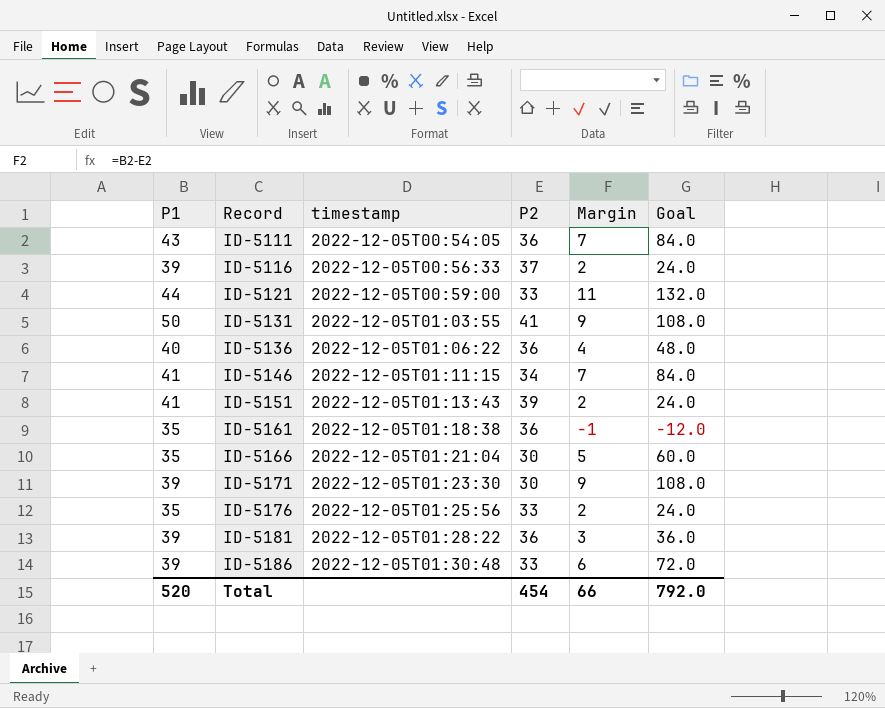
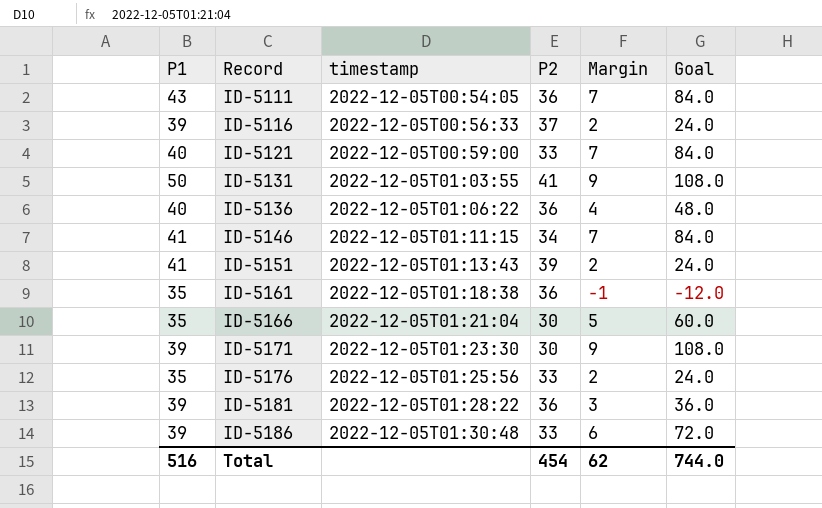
ID-5121 | P1: 44 -> 40
ID-5121 | Margin: 11 -> 7
ID-5121 | Goal: 132.0 -> 84.0
Total | P1: 520 -> 516
Total | Margin: 66 -> 62
Total | Goal: 792.0 -> 744.0

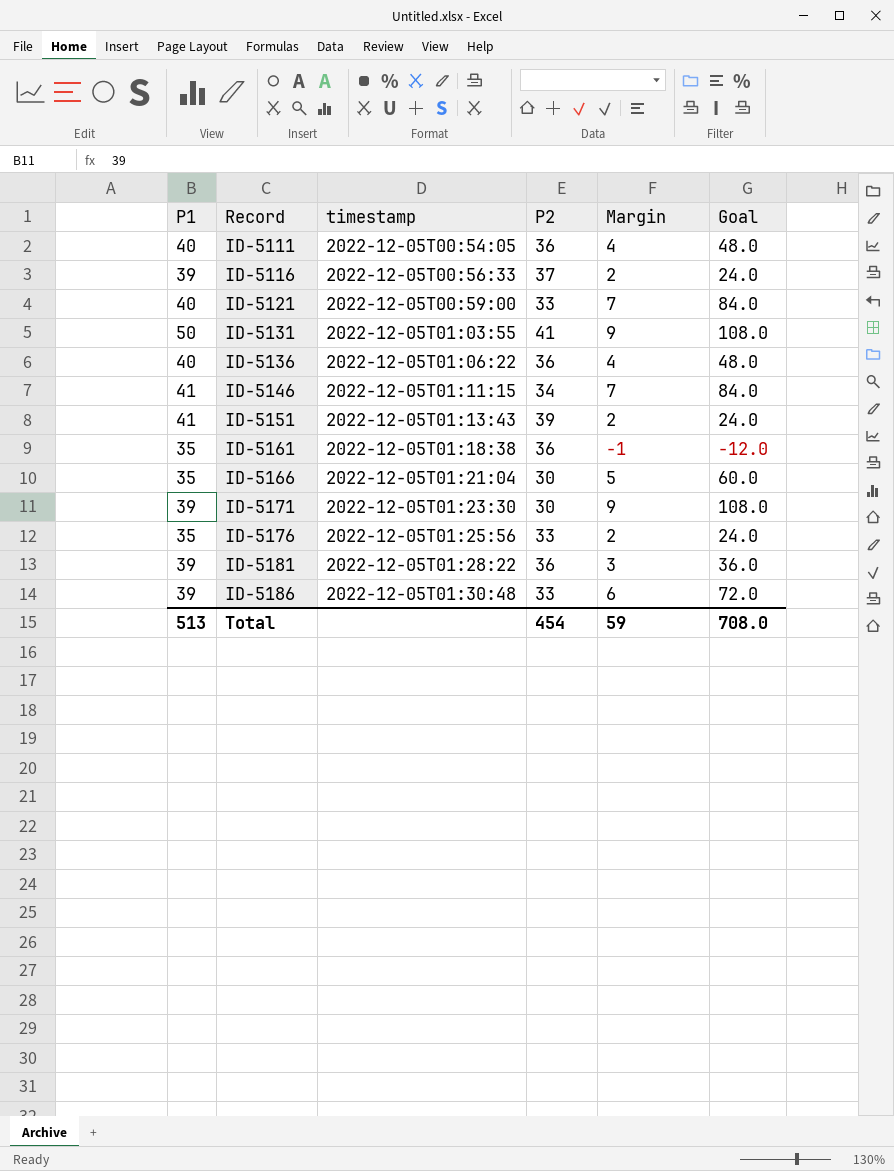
ID-5111 | P1: 43 -> 40
ID-5111 | Margin: 7 -> 4
ID-5111 | Goal: 84.0 -> 48.0
Total | P1: 516 -> 513
Total | Margin: 62 -> 59
Total | Goal: 744.0 -> 708.0

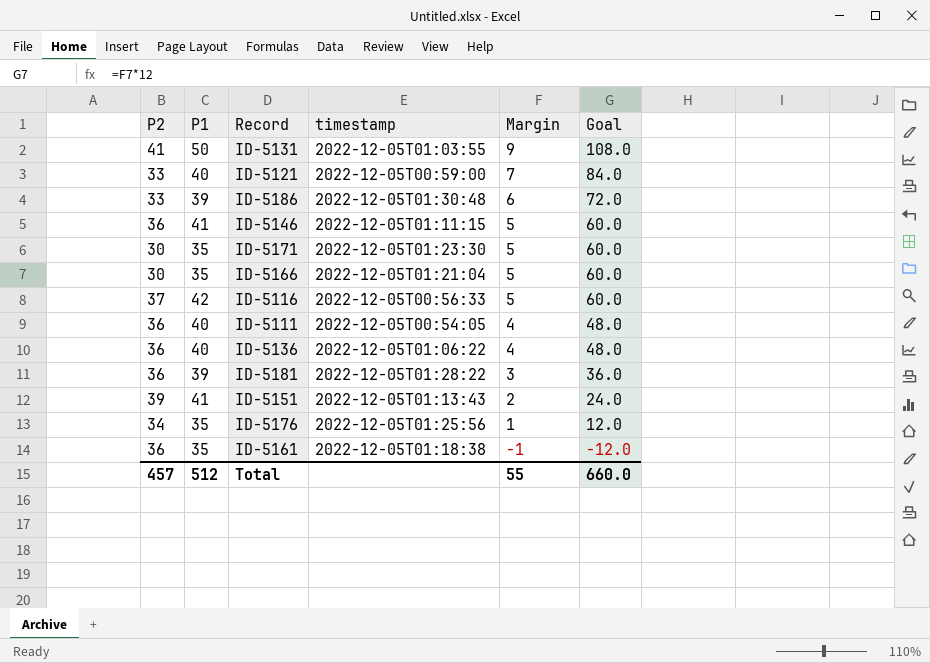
row order: Record ascending -> Margin descending
column P2 | position: 4 -> 1
ID-5146 | P2: 34 -> 36
ID-5146 | Margin: 7 -> 5
ID-5146 | Goal: 84.0 -> 60.0
ID-5171 | P1: 39 -> 35
ID-5171 | Margin: 9 -> 5
ID-5171 | Goal: 108.0 -> 60.0
ID-5116 | P1: 39 -> 42
ID-5116 | Margin: 2 -> 5
ID-5116 | Goal: 24.0 -> 60.0
ID-5176 | P2: 33 -> 34
ID-5176 | Margin: 2 -> 1
ID-5176 | Goal: 24.0 -> 12.0
Total | P2: 454 -> 457
Total | P1: 513 -> 512
Total | Margin: 59 -> 55
Total | Goal: 708.0 -> 660.0

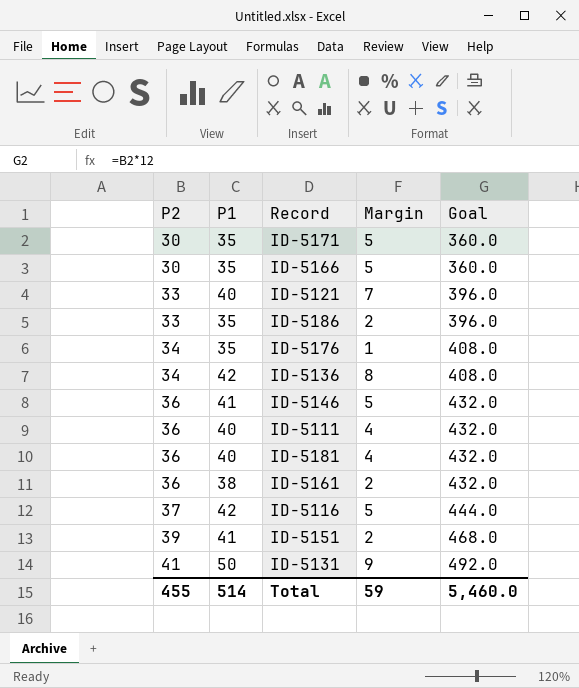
row order: Margin descending -> P2 ascending
column timestamp | position: 4 -> none
column Goal | formula: [Margin] * 12 -> [P2] * 12
ID-5186 | P1: 39 -> 35
ID-5186 | Margin: 6 -> 2
ID-5136 | P2: 36 -> 34
ID-5136 | P1: 40 -> 42
ID-5136 | Margin: 4 -> 8
ID-5181 | P1: 39 -> 40
ID-5181 | Margin: 3 -> 4
ID-5161 | P1: 35 -> 38
ID-5161 | Margin: -1 -> 2
Total | P2: 457 -> 455
Total | P1: 512 -> 514
Total | Margin: 55 -> 59
Total | Goal: 660.0 -> 5,460.0

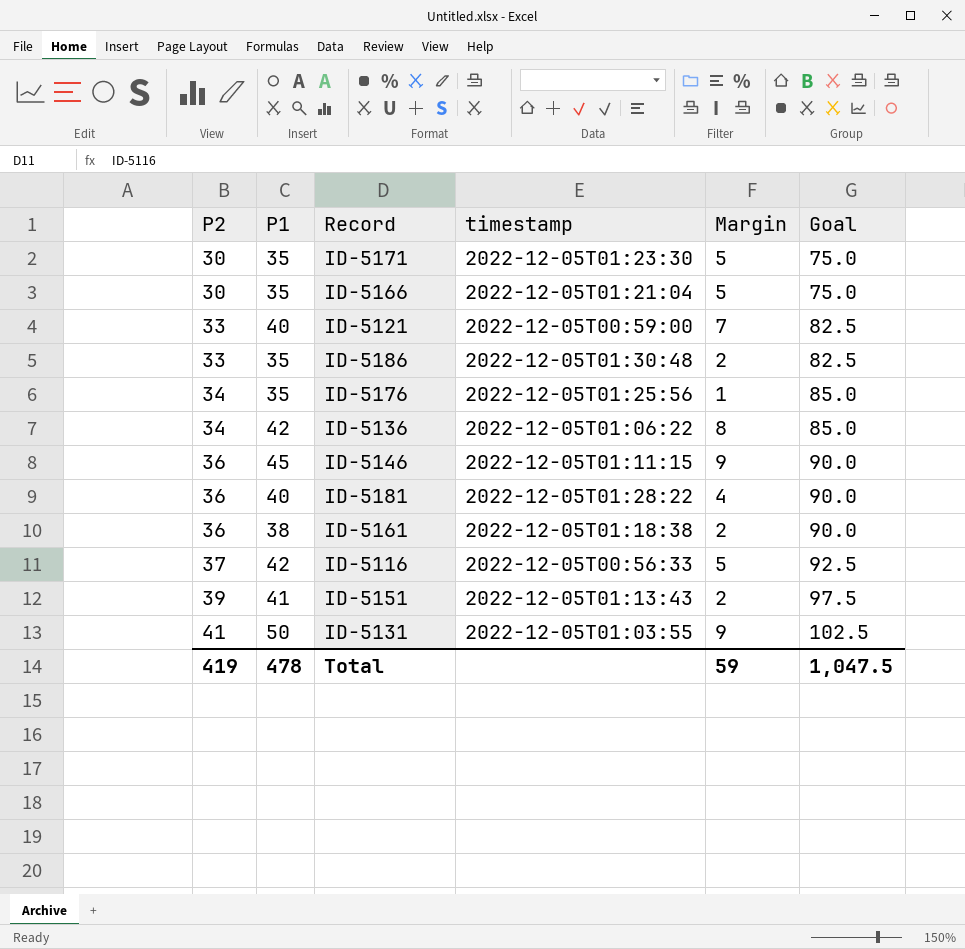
column timestamp | position: none -> 4
column Goal | formula: [P2] * 12 -> [P2] * 2.5
row ID-5111: 36 | 40 | 4 | 432.0 -> none
ID-5146 | P1: 41 -> 45
ID-5146 | Margin: 5 -> 9
Total | P2: 455 -> 419
Total | P1: 514 -> 478
Total | Goal: 5,460.0 -> 1,047.5

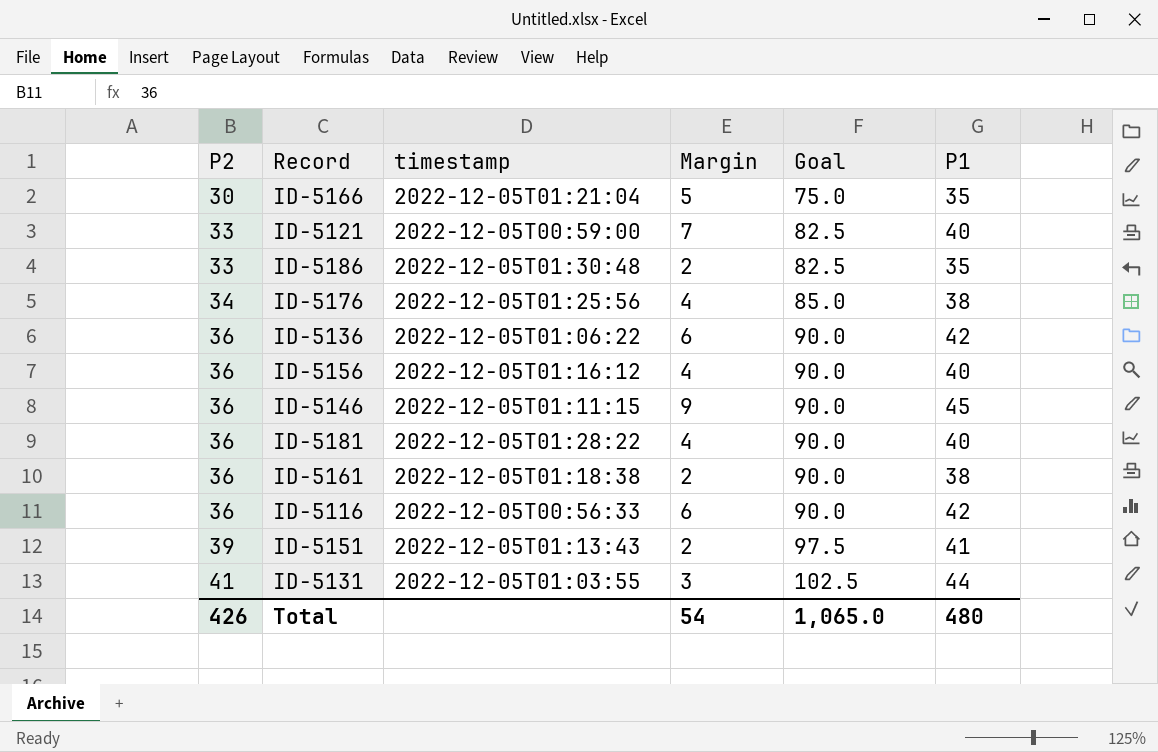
column P1 | position: 2 -> 6
row ID-5171: 30 | 35 | 2022-12-05T01:23:30 | 5 | 75.0 -> none
ID-5176 | Margin: 1 -> 4
ID-5176 | P1: 35 -> 38
ID-5136 | P2: 34 -> 36
ID-5136 | Margin: 8 -> 6
ID-5136 | Goal: 85.0 -> 90.0
row ID-5156: none -> 36 | 2022-12-05T01:16:12 | 4 | 90.0 | 40
ID-5116 | P2: 37 -> 36
ID-5116 | Margin: 5 -> 6
ID-5116 | Goal: 92.5 -> 90.0
ID-5131 | Margin: 9 -> 3
ID-5131 | P1: 50 -> 44
Total | P2: 419 -> 426
Total | Margin: 59 -> 54
Total | Goal: 1,047.5 -> 1,065.0
Total | P1: 478 -> 480

